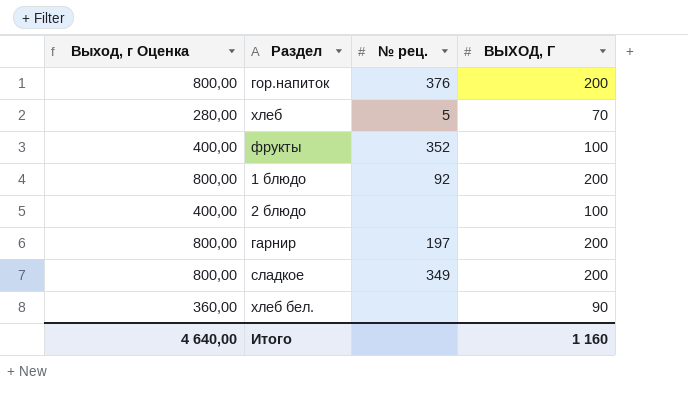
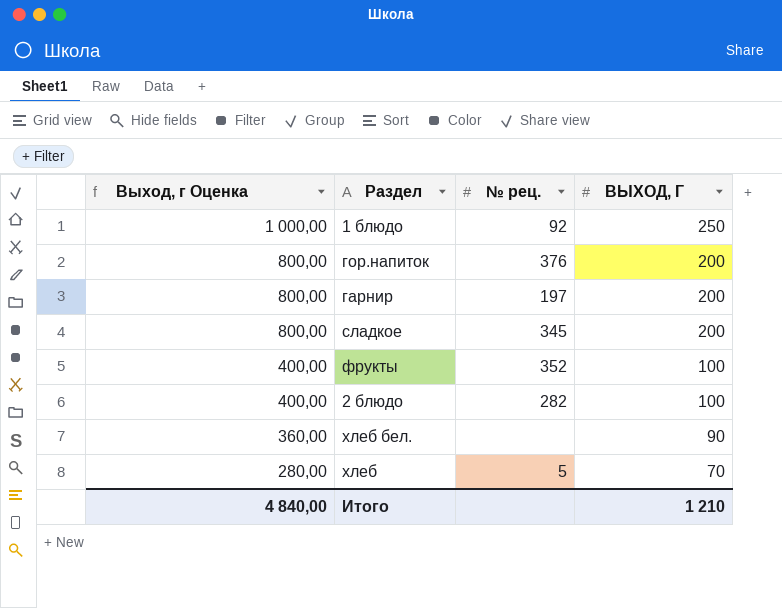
row order: none -> Выход, г Оценка descending
1 блюдо | Выход, г Оценка: 800,00 -> 1 000,00
1 блюдо | ВЫХОД, Г: 200 -> 250
сладкое | № рец.: 349 -> 345
2 блюдо | № рец.: none -> 282
Итого | Выход, г Оценка: 4 640,00 -> 4 840,00
Итого | ВЫХОД, Г: 1 160 -> 1 210

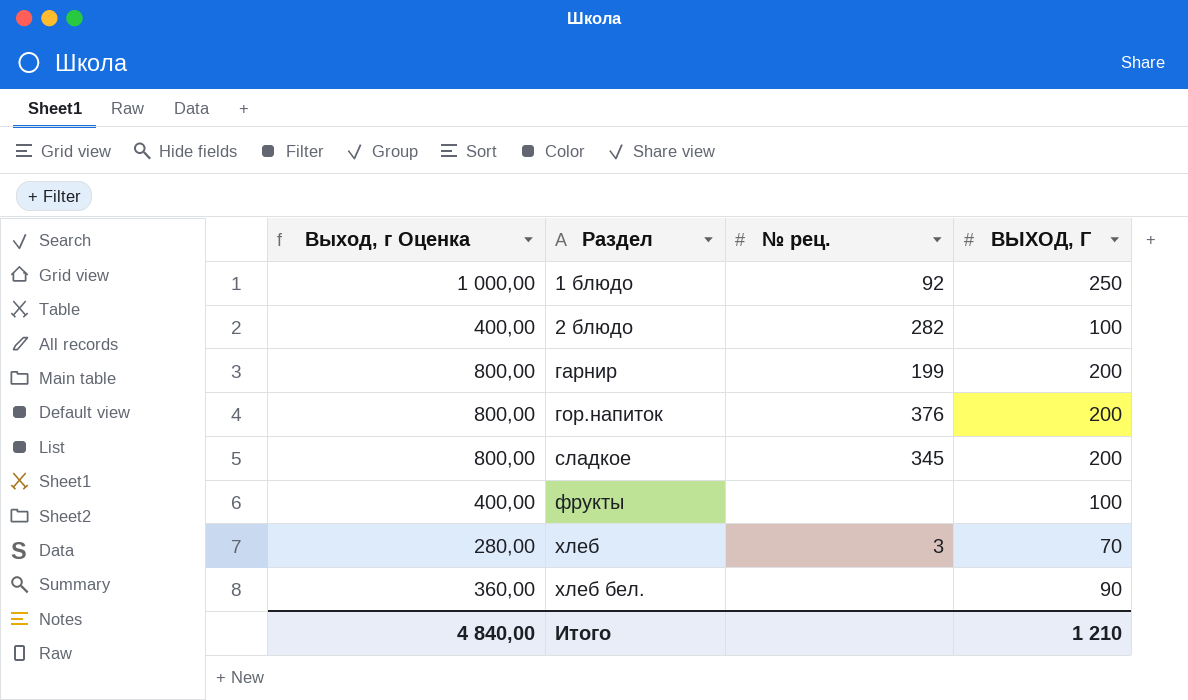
row order: Выход, г Оценка descending -> Раздел ascending
гарнир | № рец.: 197 -> 199
фрукты | № рец.: 352 -> none
хлеб | № рец.: 5 -> 3

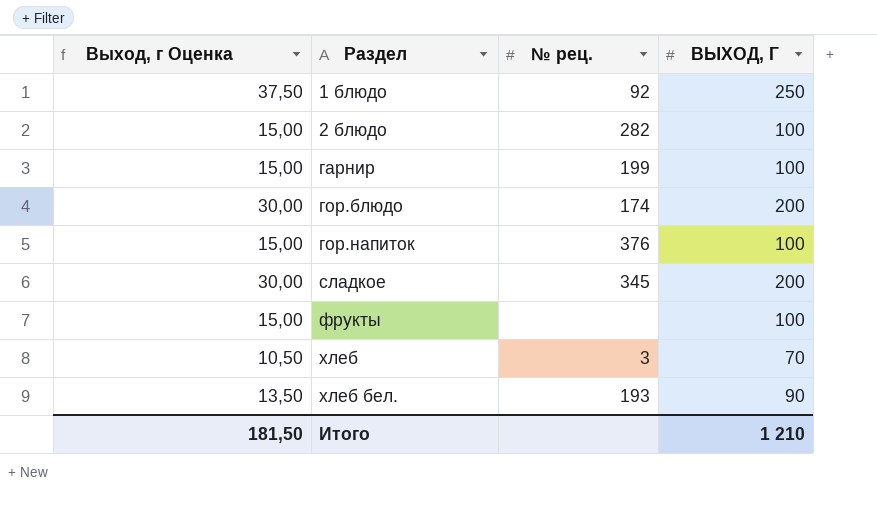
column Выход, г Оценка | formula: [ВЫХОД, Г] * 4 -> [ВЫХОД, Г] * 0,15
гарнир | ВЫХОД, Г: 200 -> 100
row гор.блюдо: none -> 30,00 | 174 | 200
гор.напиток | ВЫХОД, Г: 200 -> 100
хлеб бел. | № рец.: none -> 193
Итого | Выход, г Оценка: 4 840,00 -> 181,50

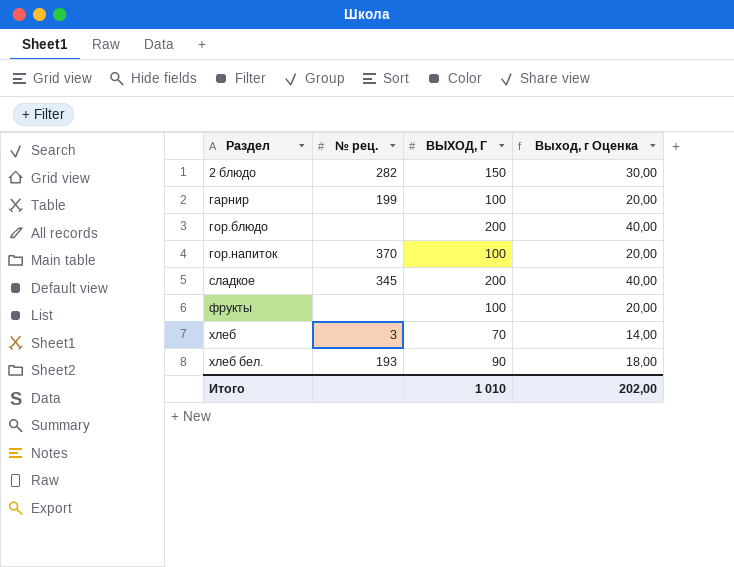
column Выход, г Оценка | formula: [ВЫХОД, Г] * 0,15 -> [ВЫХОД, Г] * 0,2
column Выход, г Оценка | position: 1 -> 4
row 1 блюдо: 37,50 | 92 | 250 -> none
2 блюдо | ВЫХОД, Г: 100 -> 150
гор.блюдо | № рец.: 174 -> none
гор.напиток | № рец.: 376 -> 370
Итого | ВЫХОД, Г: 1 210 -> 1 010
Итого | Выход, г Оценка: 181,50 -> 202,00

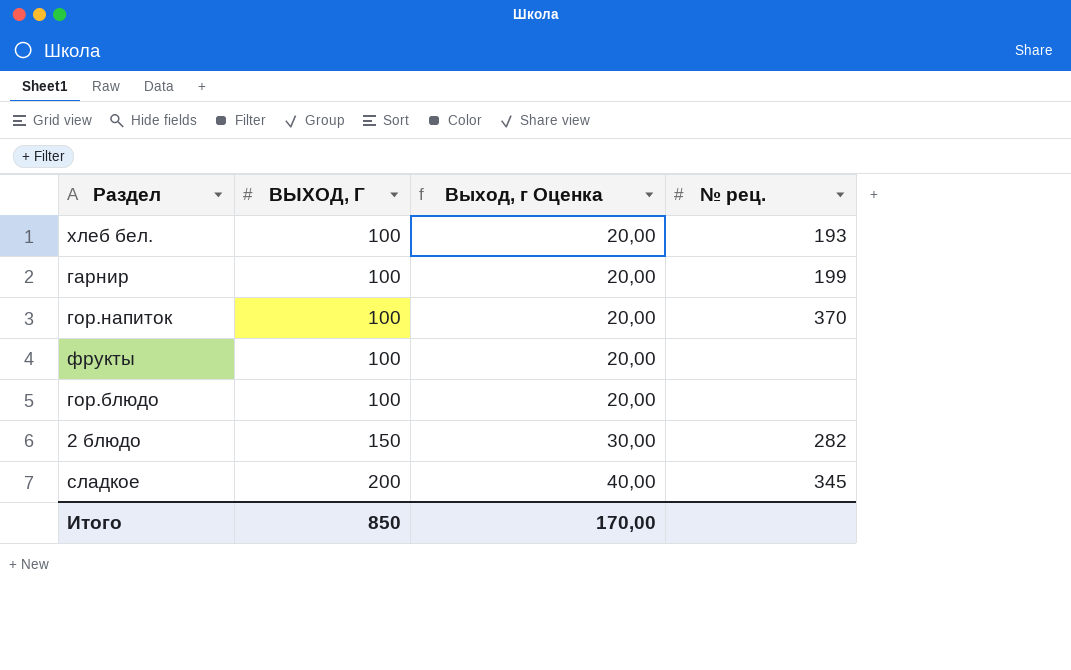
row order: Раздел ascending -> ВЫХОД, Г ascending
column № рец. | position: 2 -> 4
row хлеб: 3 | 70 | 14,00 -> none
хлеб бел. | ВЫХОД, Г: 90 -> 100
хлеб бел. | Выход, г Оценка: 18,00 -> 20,00
гор.блюдо | ВЫХОД, Г: 200 -> 100
гор.блюдо | Выход, г Оценка: 40,00 -> 20,00
Итого | ВЫХОД, Г: 1 010 -> 850
Итого | Выход, г Оценка: 202,00 -> 170,00

